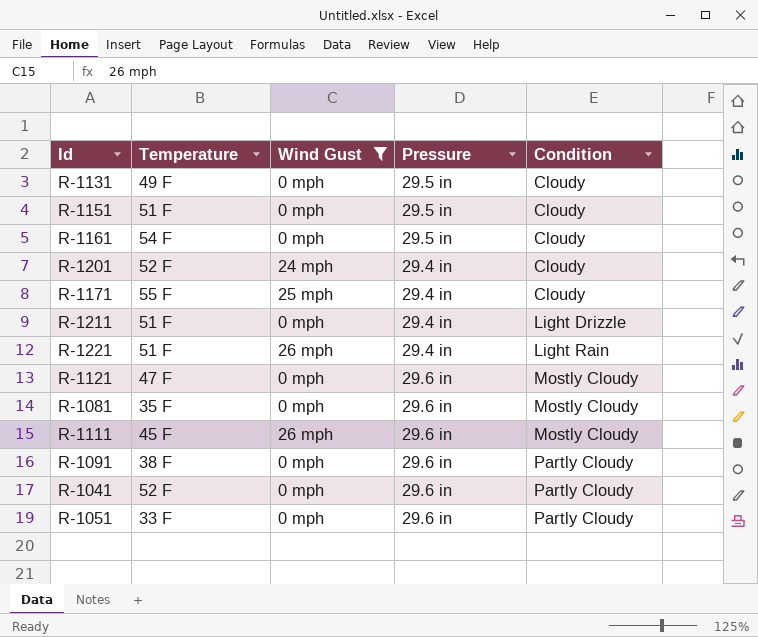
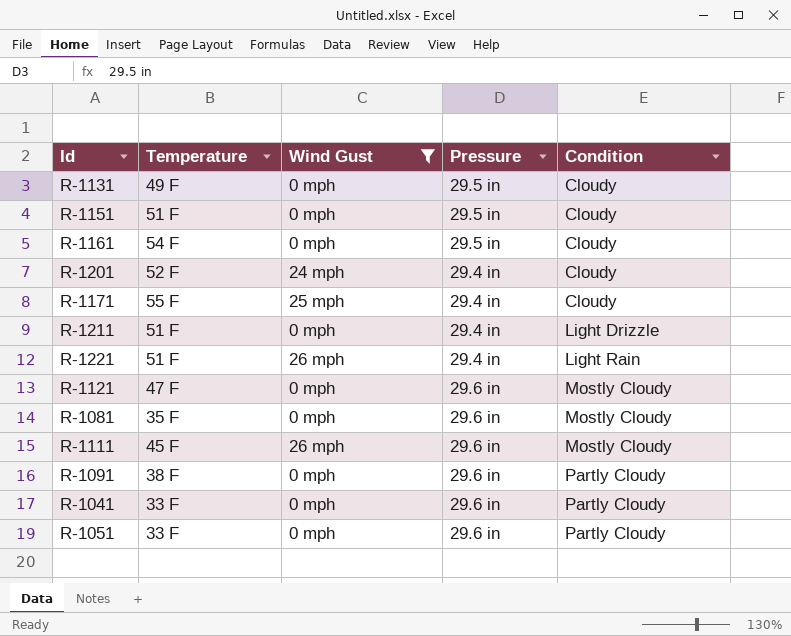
R-1041 | Temperature: 52 F -> 33 F

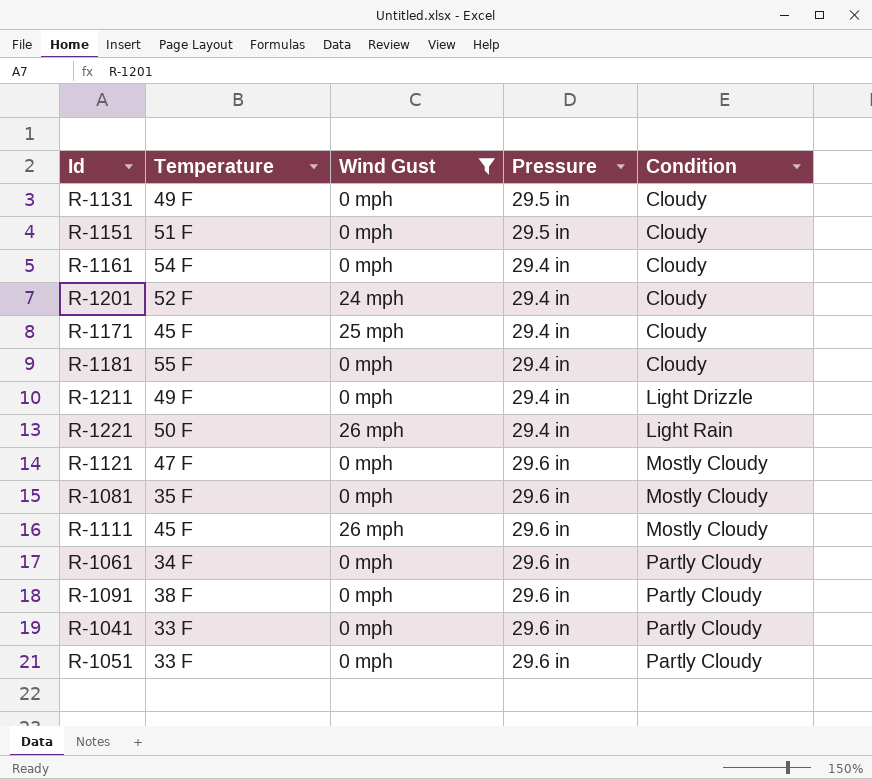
R-1161 | Pressure: 29.5 in -> 29.4 in
R-1171 | Temperature: 55 F -> 45 F
row R-1181: none -> 55 F | 0 mph | 29.4 in | Cloudy
R-1211 | Temperature: 51 F -> 49 F
R-1221 | Temperature: 51 F -> 50 F
row R-1061: none -> 34 F | 0 mph | 29.6 in | Partly Cloudy

